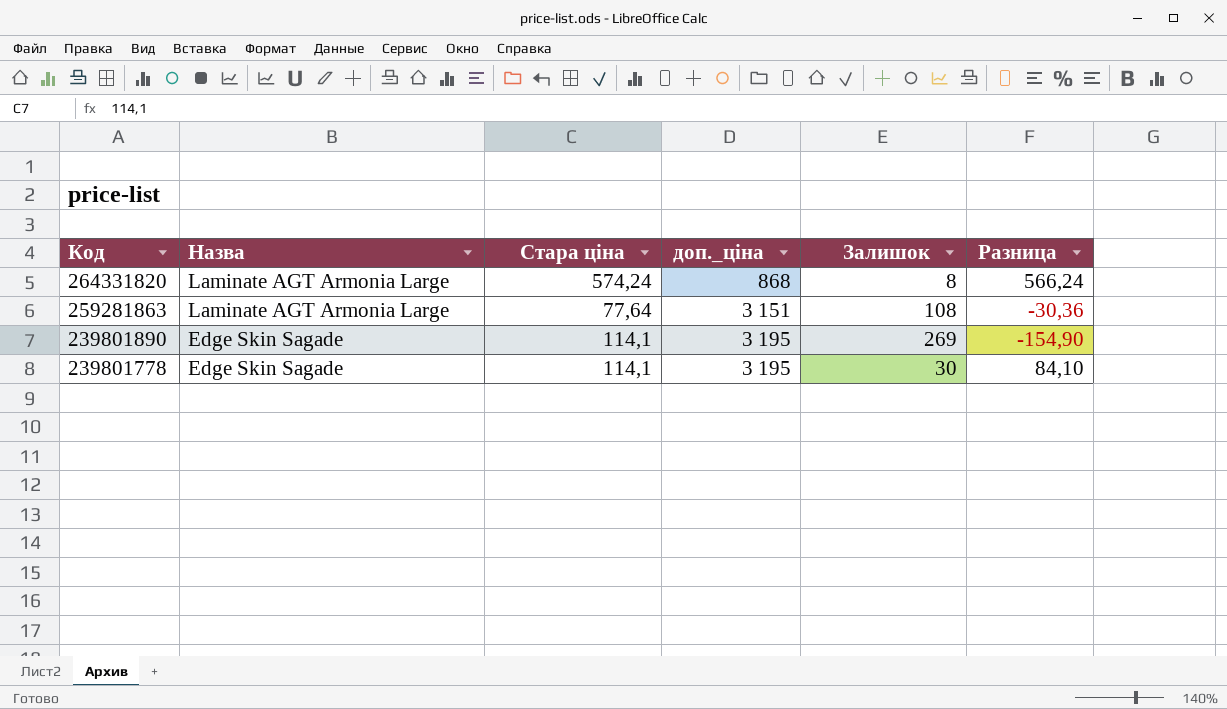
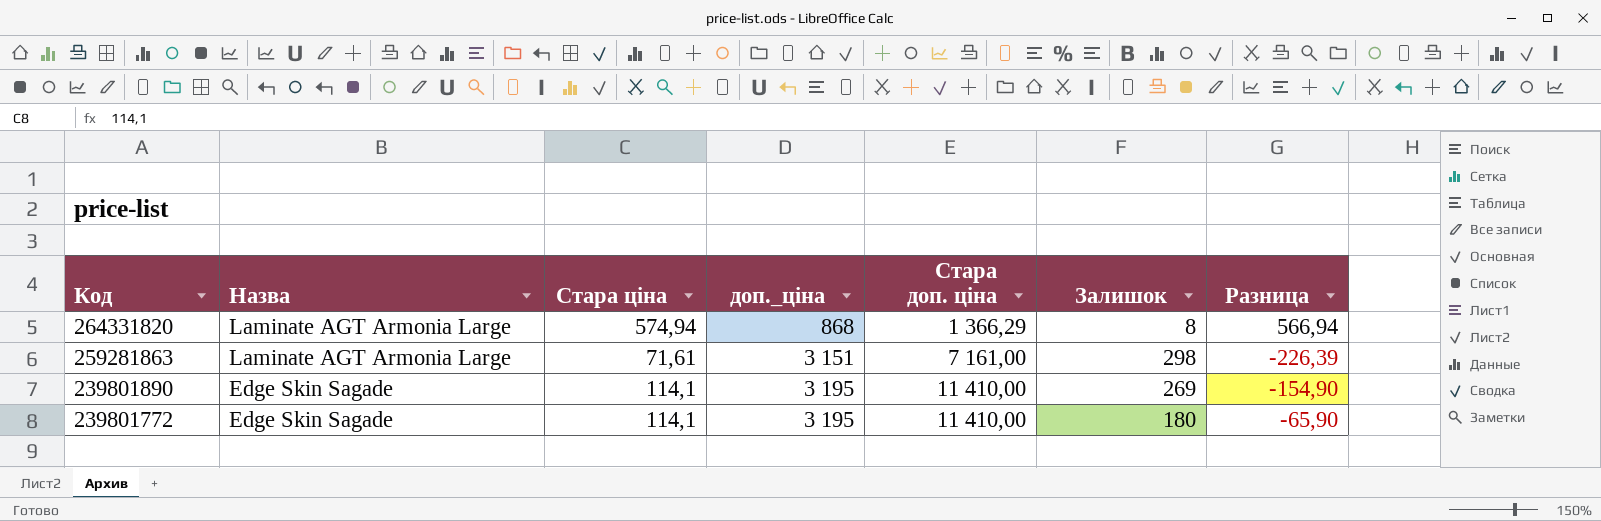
column Стара доп. ціна | position: none -> 5
row 239801778: Edge Skin Sagade | 114,1 | 3 195 | 30 | 84,10 -> none
264331820 | Стара ціна: 574,24 -> 574,94
264331820 | Разница: 566,24 -> 566,94
259281863 | Стара ціна: 77,64 -> 71,61
259281863 | Залишок: 108 -> 298
259281863 | Разница: -30,36 -> -226,39
row 239801772: none -> Edge Skin Sagade | 114,1 | 3 195 | 11 410,00 | 180 | -65,90

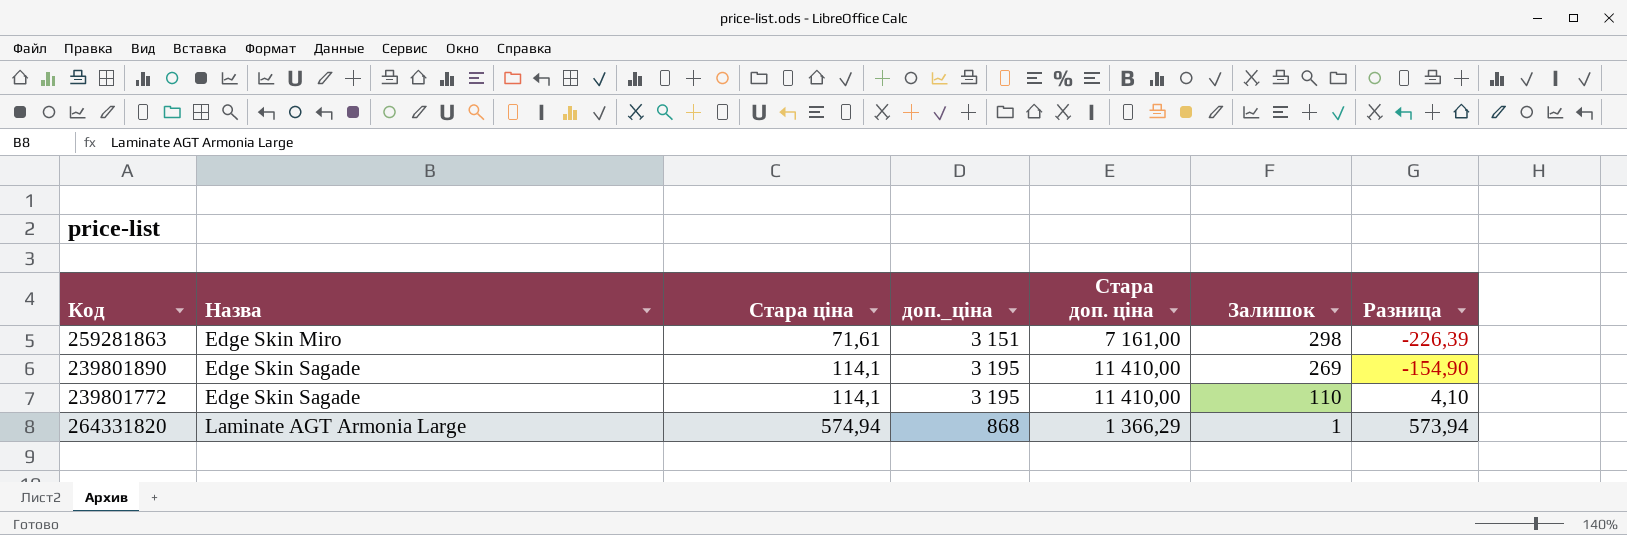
row order: Код descending -> Назва ascending
259281863 | Назва: Laminate AGT Armonia Large -> Edge Skin Miro
239801772 | Залишок: 180 -> 110
239801772 | Разница: -65,90 -> 4,10
264331820 | Залишок: 8 -> 1
264331820 | Разница: 566,94 -> 573,94

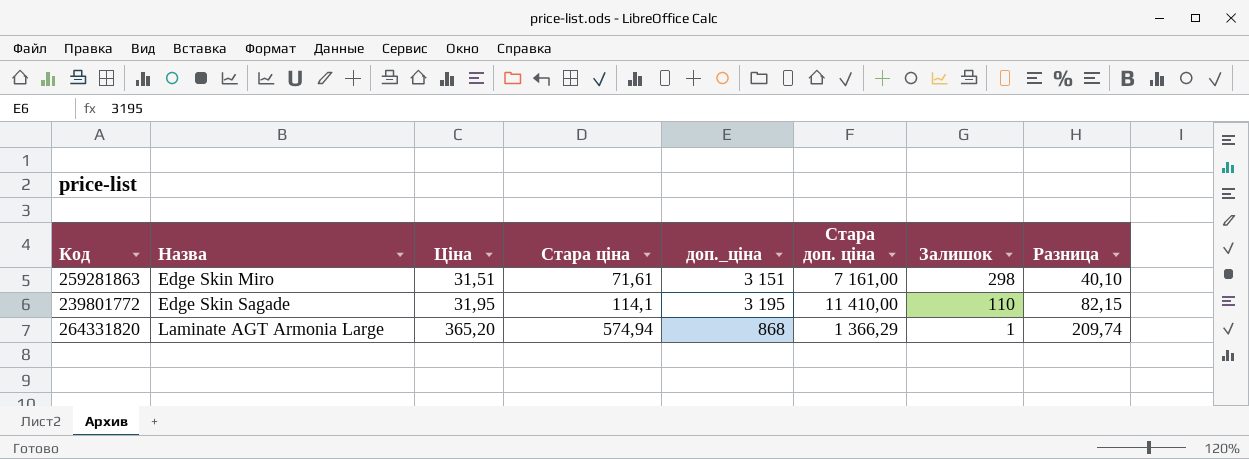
column Ціна | position: none -> 3
column Разница | formula: [Стара ціна] - [Залишок] -> [Стара ціна] - [Ціна]
row 239801890: Edge Skin Sagade | 114,1 | 3 195 | 11 410,00 | 269 | -154,90 -> none

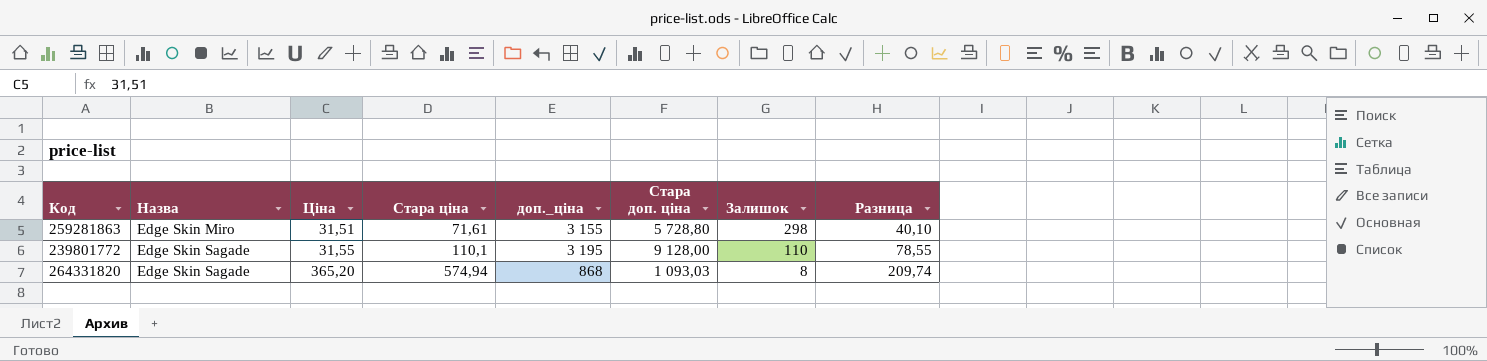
259281863 | доп._ціна: 3 151 -> 3 155
259281863 | Стара доп. ціна: 7 161,00 -> 5 728,80
239801772 | Ціна: 31,95 -> 31,55
239801772 | Стара ціна: 114,1 -> 110,1
239801772 | Стара доп. ціна: 11 410,00 -> 9 128,00
239801772 | Разница: 82,15 -> 78,55
264331820 | Назва: Laminate AGT Armonia Large -> Edge Skin Sagade
264331820 | Стара доп. ціна: 1 366,29 -> 1 093,03
264331820 | Залишок: 1 -> 8

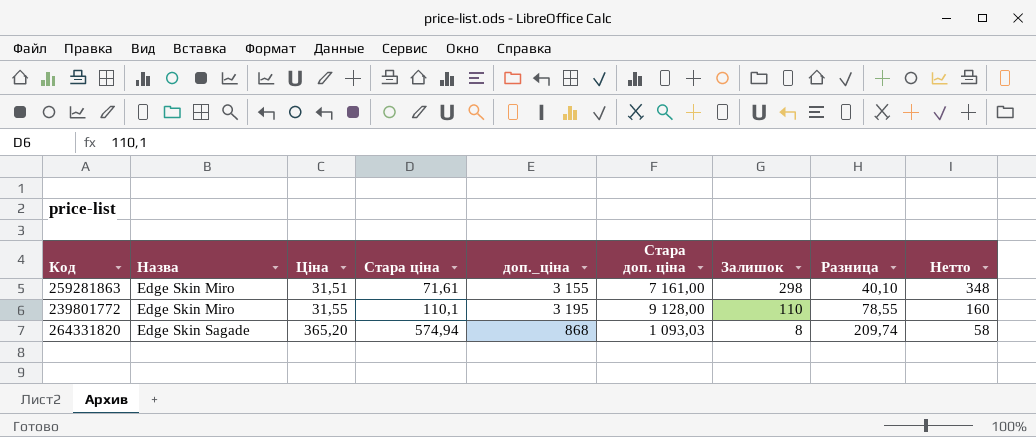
column Нетто | formula: none -> [Залишок] + 50
259281863 | Стара доп. ціна: 5 728,80 -> 7 161,00
239801772 | Назва: Edge Skin Sagade -> Edge Skin Miro

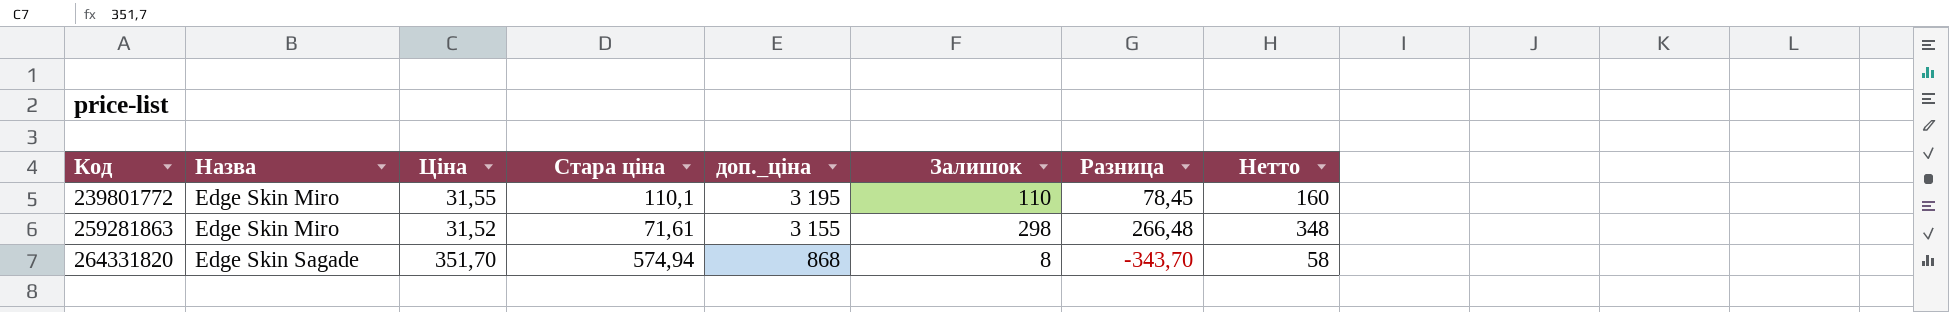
row order: Назва ascending -> Код ascending
column Стара доп. ціна | position: 6 -> none
column Разница | formula: [Стара ціна] - [Ціна] -> [Залишок] - [Ціна]
259281863 | Ціна: 31,51 -> 31,52
264331820 | Ціна: 365,20 -> 351,70

